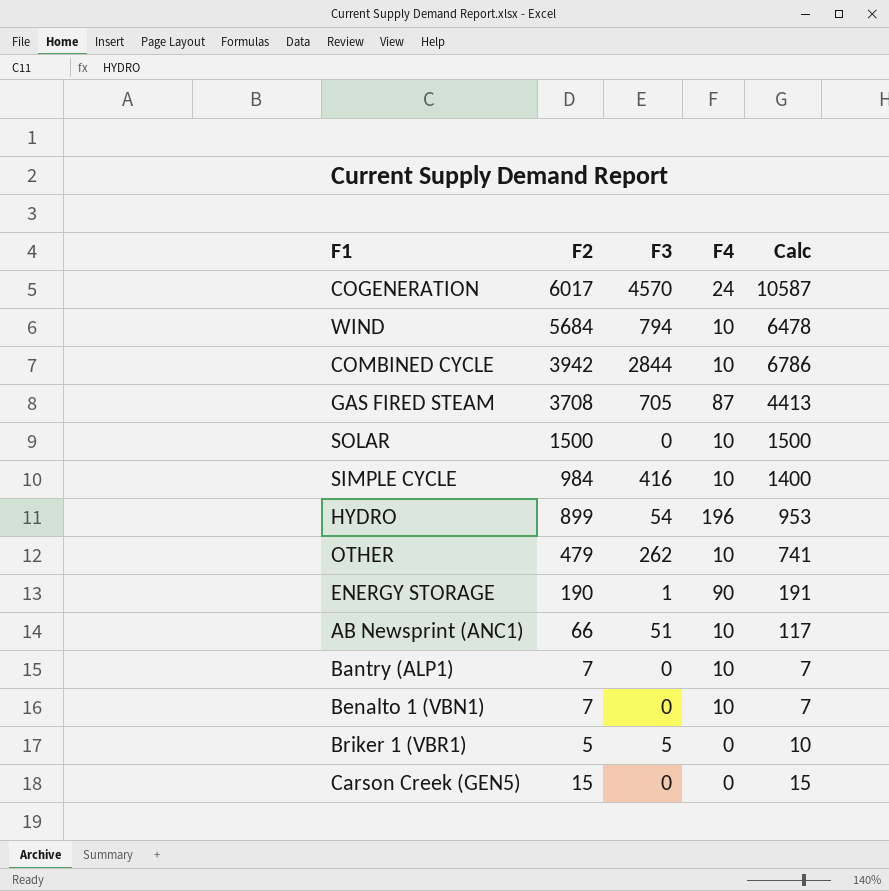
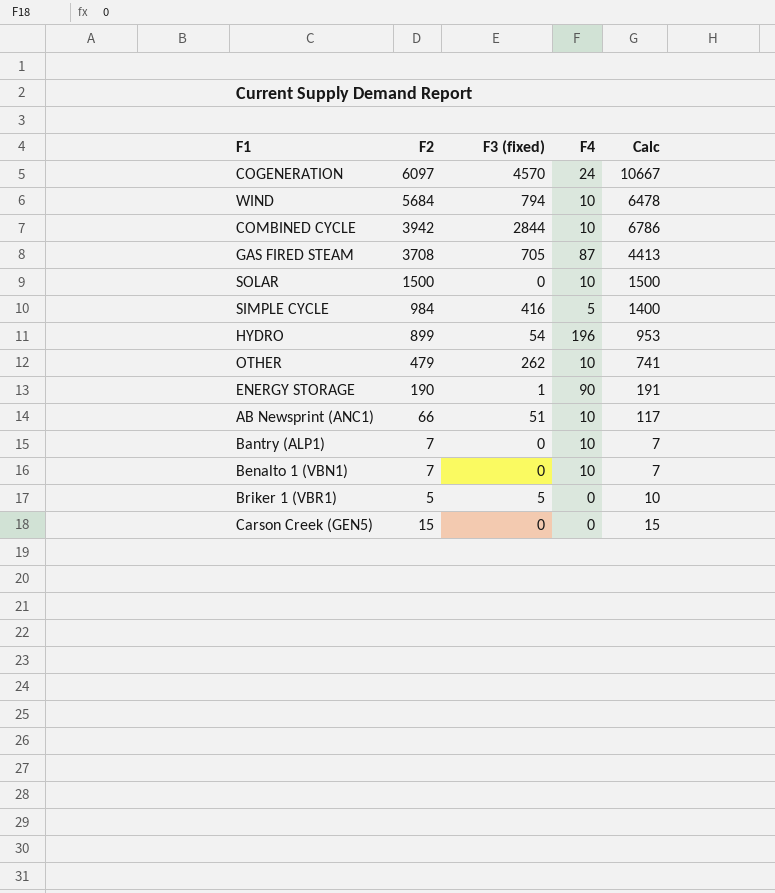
column name: F3 -> F3 (fixed)
COGENERATION | F2: 6017 -> 6097
COGENERATION | Calc: 10587 -> 10667
SIMPLE CYCLE | F4: 10 -> 5

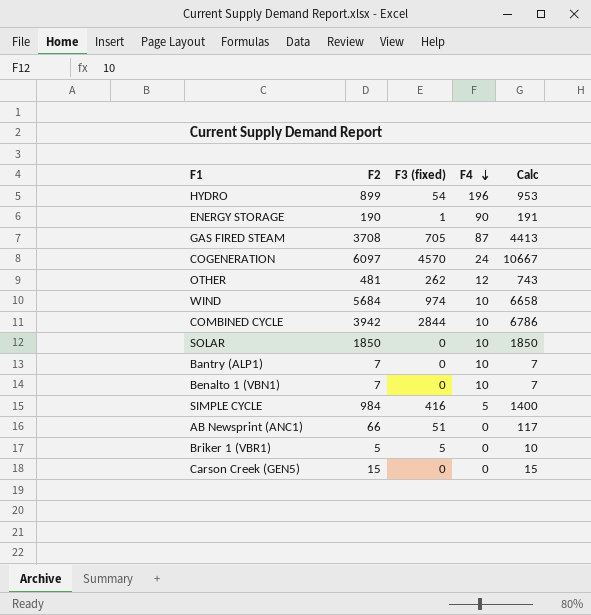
row order: none -> F4 descending
OTHER | F2: 479 -> 481
OTHER | F4: 10 -> 12
OTHER | Calc: 741 -> 743
WIND | F3 (fixed): 794 -> 974
WIND | Calc: 6478 -> 6658
SOLAR | F2: 1500 -> 1850
SOLAR | Calc: 1500 -> 1850
AB Newsprint (ANC1) | F4: 10 -> 0

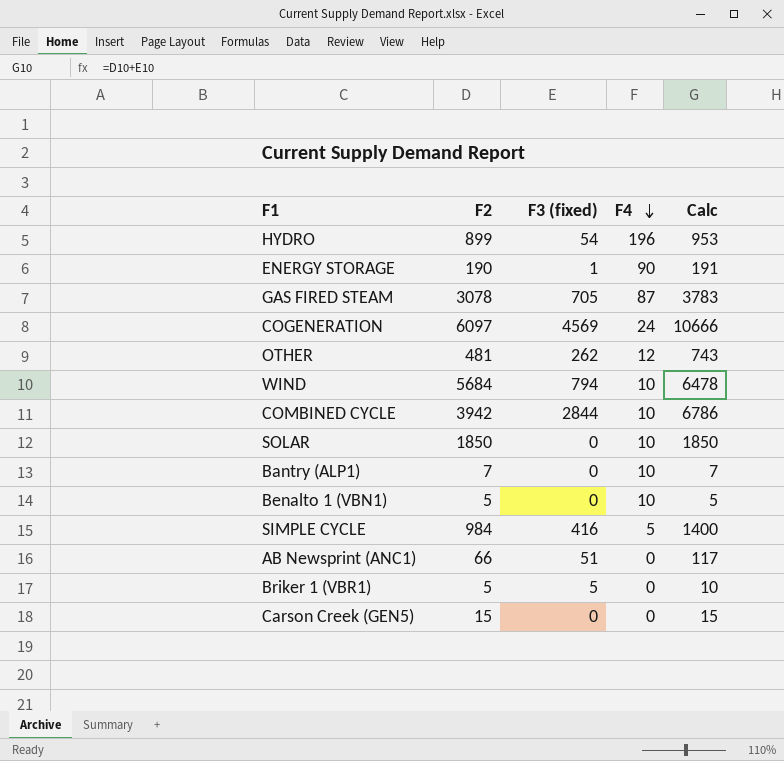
GAS FIRED STEAM | F2: 3708 -> 3078
GAS FIRED STEAM | Calc: 4413 -> 3783
COGENERATION | F3 (fixed): 4570 -> 4569
COGENERATION | Calc: 10667 -> 10666
WIND | F3 (fixed): 974 -> 794
WIND | Calc: 6658 -> 6478
Benalto 1 (VBN1) | F2: 7 -> 5
Benalto 1 (VBN1) | Calc: 7 -> 5

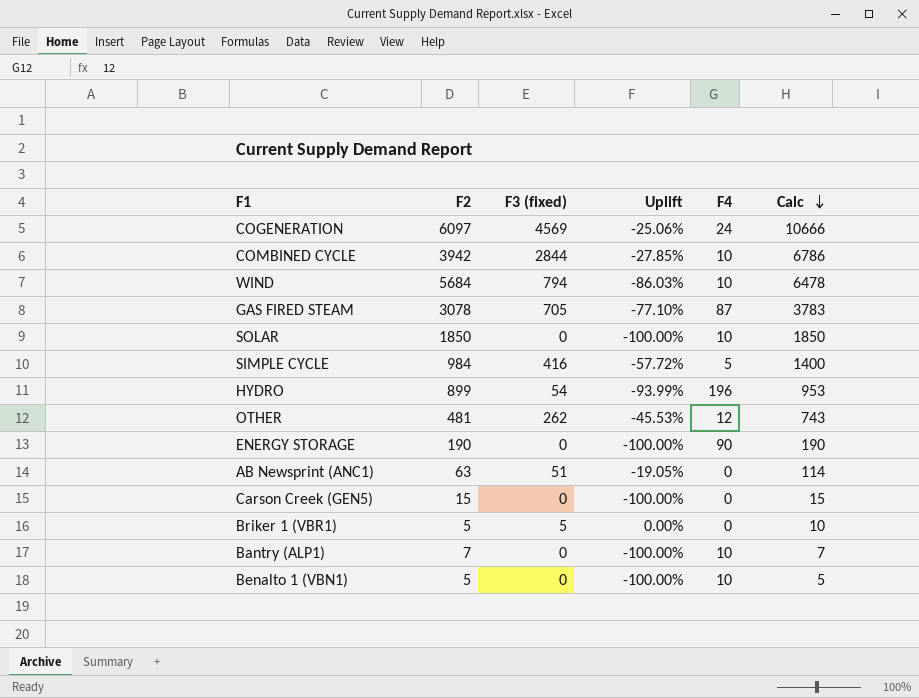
row order: F4 descending -> Calc descending
column Uplift | formula: none -> ([F3 (fixed)] - [F2]) / [F2]
ENERGY STORAGE | F3 (fixed): 1 -> 0
ENERGY STORAGE | Calc: 191 -> 190
AB Newsprint (ANC1) | F2: 66 -> 63
AB Newsprint (ANC1) | Calc: 117 -> 114

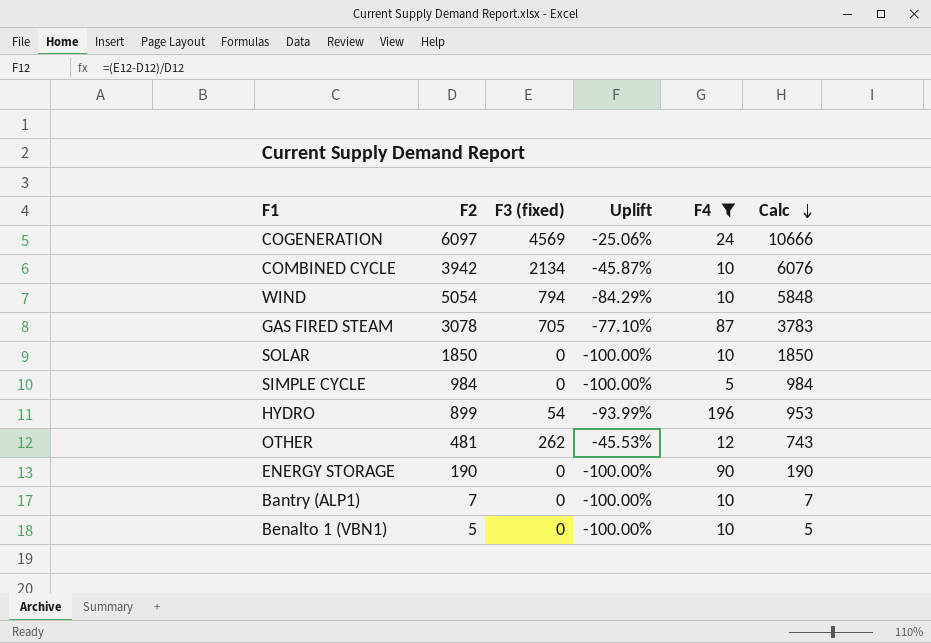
filter: none -> F4 != 0
COMBINED CYCLE | F3 (fixed): 2844 -> 2134
COMBINED CYCLE | Uplift: -27.85% -> -45.87%
COMBINED CYCLE | Calc: 6786 -> 6076
WIND | F2: 5684 -> 5054
WIND | Uplift: -86.03% -> -84.29%
WIND | Calc: 6478 -> 5848
SIMPLE CYCLE | F3 (fixed): 416 -> 0
SIMPLE CYCLE | Uplift: -57.72% -> -100.00%
SIMPLE CYCLE | Calc: 1400 -> 984

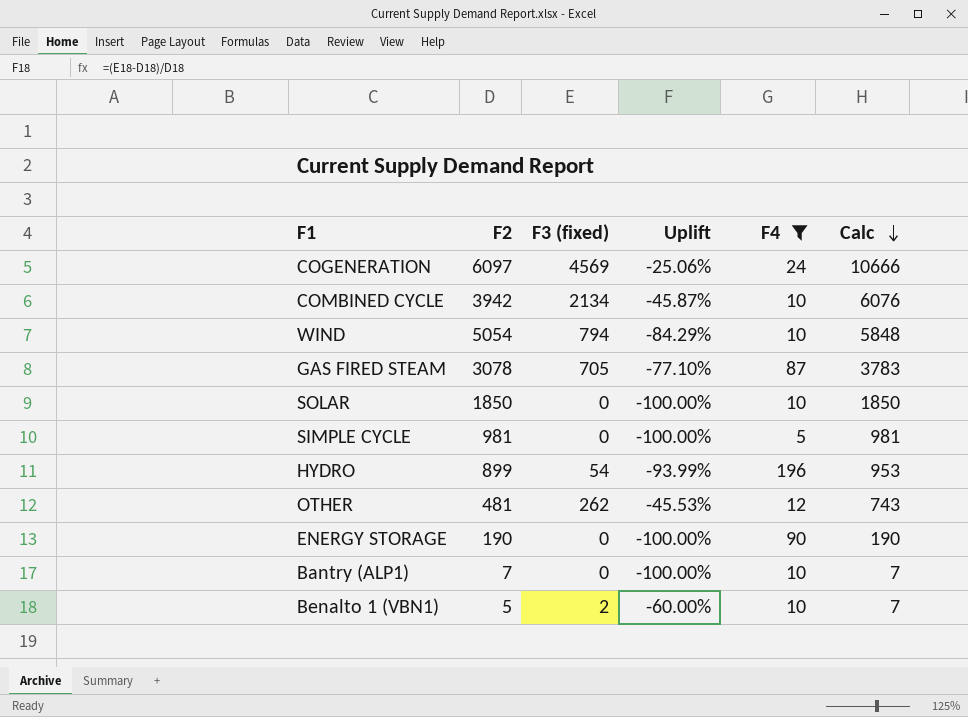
SIMPLE CYCLE | F2: 984 -> 981
SIMPLE CYCLE | Calc: 984 -> 981
Benalto 1 (VBN1) | F3 (fixed): 0 -> 2
Benalto 1 (VBN1) | Uplift: -100.00% -> -60.00%
Benalto 1 (VBN1) | Calc: 5 -> 7

